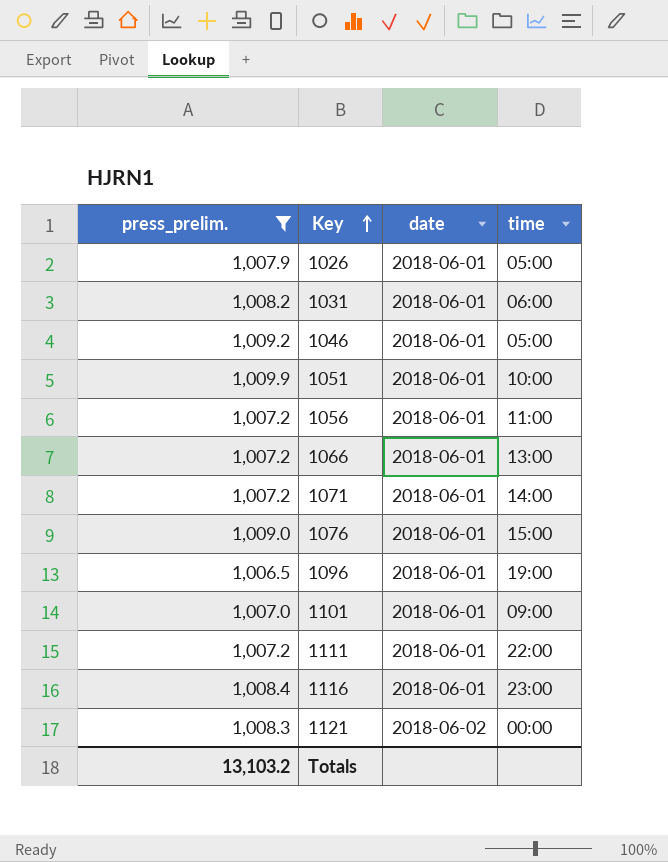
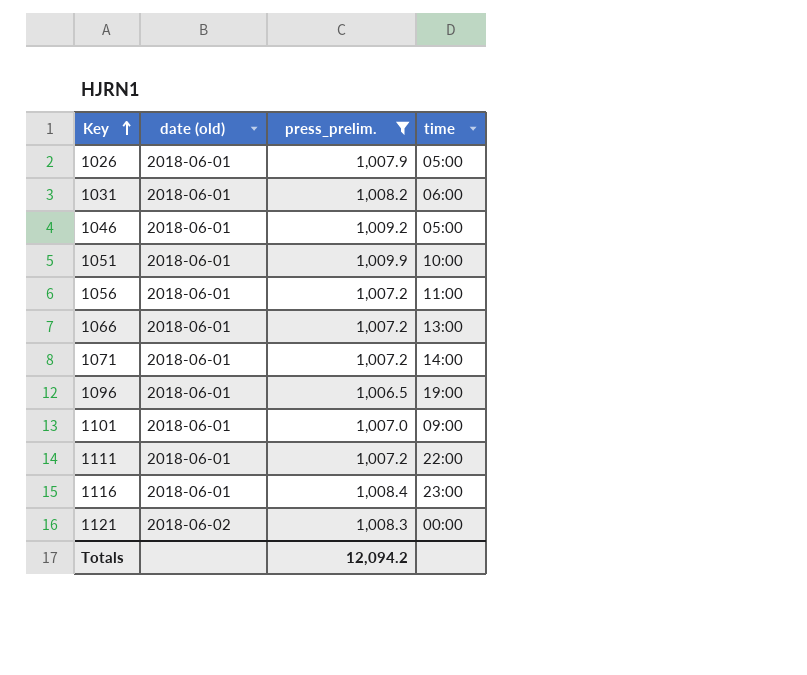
column name: date -> date (old)
column press_prelim. | position: 1 -> 3
row 1076: 1,009.0 | 2018-06-01 | 15:00 -> none
Totals | press_prelim.: 13,103.2 -> 12,094.2

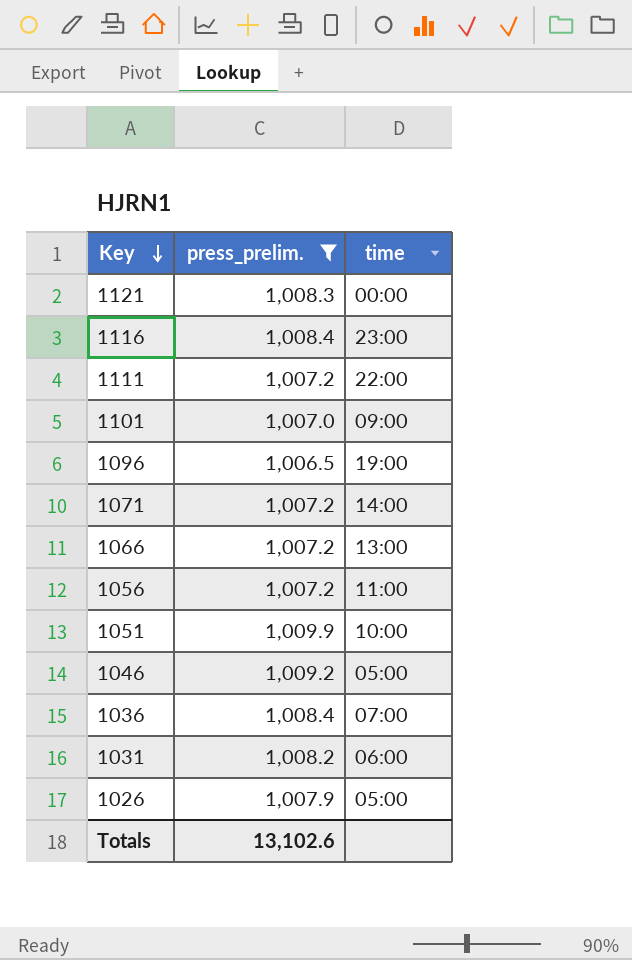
row order: Key ascending -> Key descending
column date (old) | position: 2 -> none
row 1036: none -> 1,008.4 | 07:00
Totals | press_prelim.: 12,094.2 -> 13,102.6

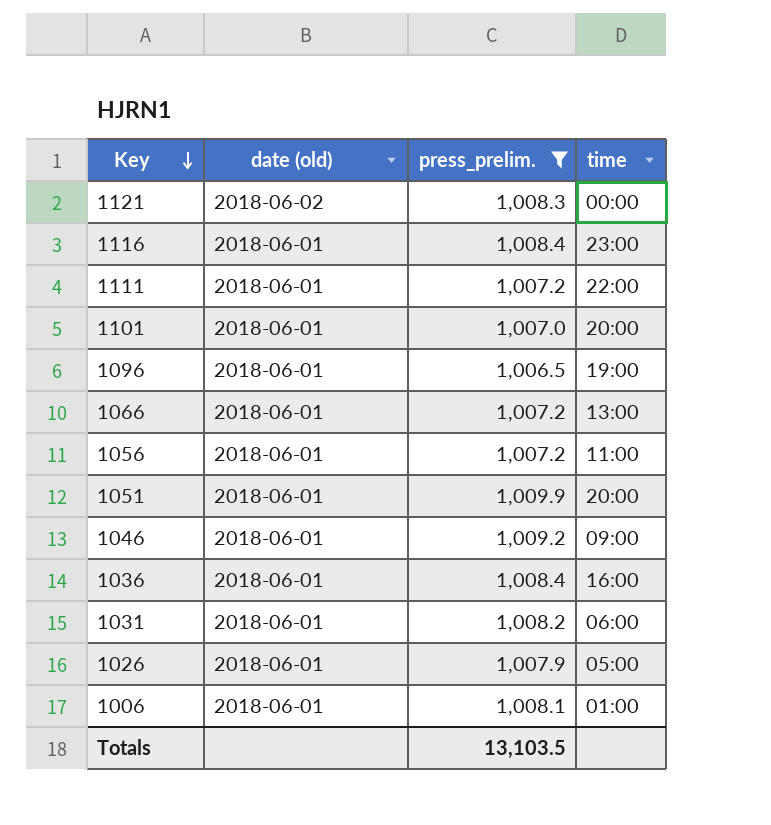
column date (old) | position: none -> 2
row 1071: 1,007.2 | 14:00 -> none
1101 | time: 09:00 -> 20:00
1051 | time: 10:00 -> 20:00
1046 | time: 05:00 -> 09:00
1036 | time: 07:00 -> 16:00
row 1006: none -> 2018-06-01 | 1,008.1 | 01:00
Totals | press_prelim.: 13,102.6 -> 13,103.5

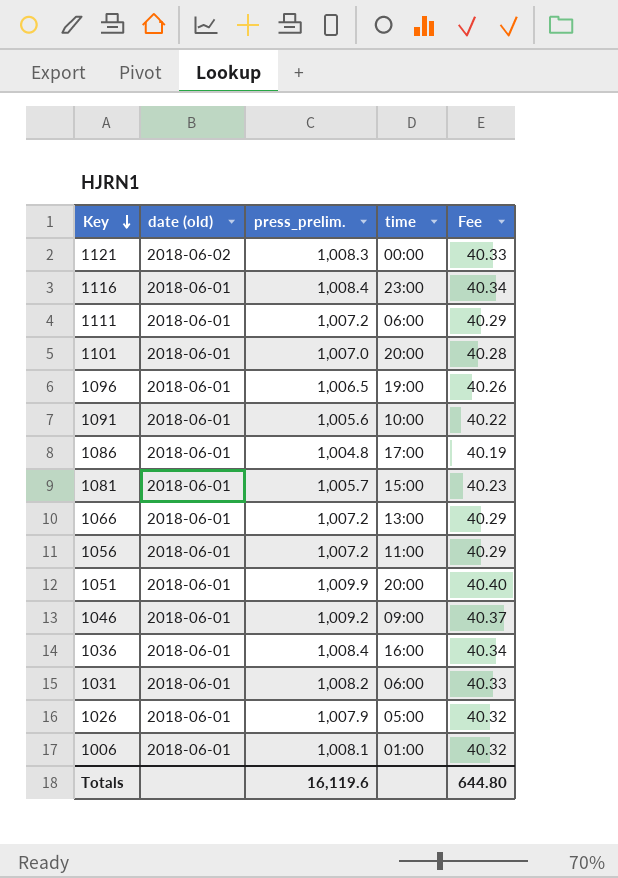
filter: press_prelim. >= 1,006.5 -> none
column Fee | formula: none -> [press_prelim.] * 0.04
1111 | time: 22:00 -> 06:00
Totals | press_prelim.: 13,103.5 -> 16,119.6

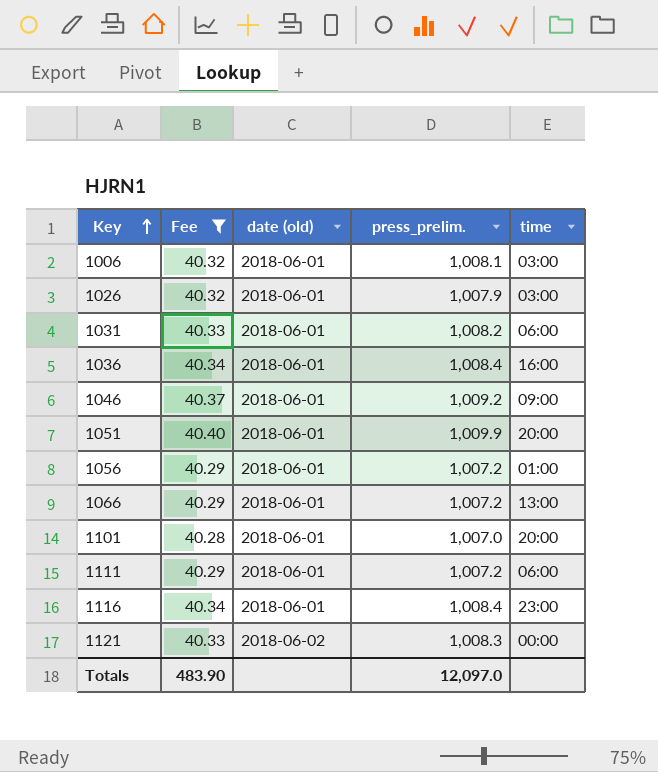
filter: none -> Fee >= 40.28
row order: Key descending -> Key ascending
column Fee | position: 5 -> 2
1006 | time: 01:00 -> 03:00
1026 | time: 05:00 -> 03:00
1056 | time: 11:00 -> 01:00
Totals | Fee: 644.80 -> 483.90
Totals | press_prelim.: 16,119.6 -> 12,097.0

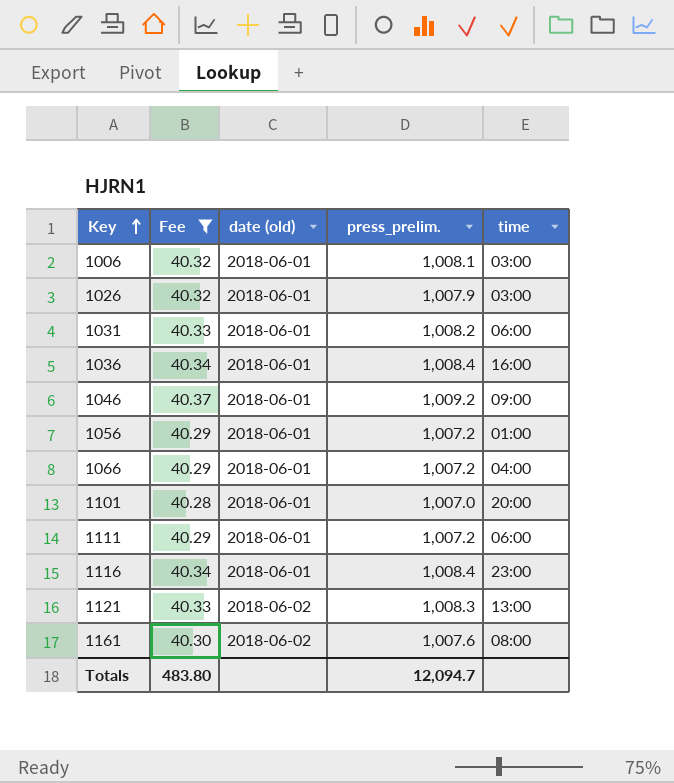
row 1051: 40.40 | 2018-06-01 | 1,009.9 | 20:00 -> none
1066 | time: 13:00 -> 04:00
1121 | time: 00:00 -> 13:00
row 1161: none -> 40.30 | 2018-06-02 | 1,007.6 | 08:00
Totals | Fee: 483.90 -> 483.80
Totals | press_prelim.: 12,097.0 -> 12,094.7

